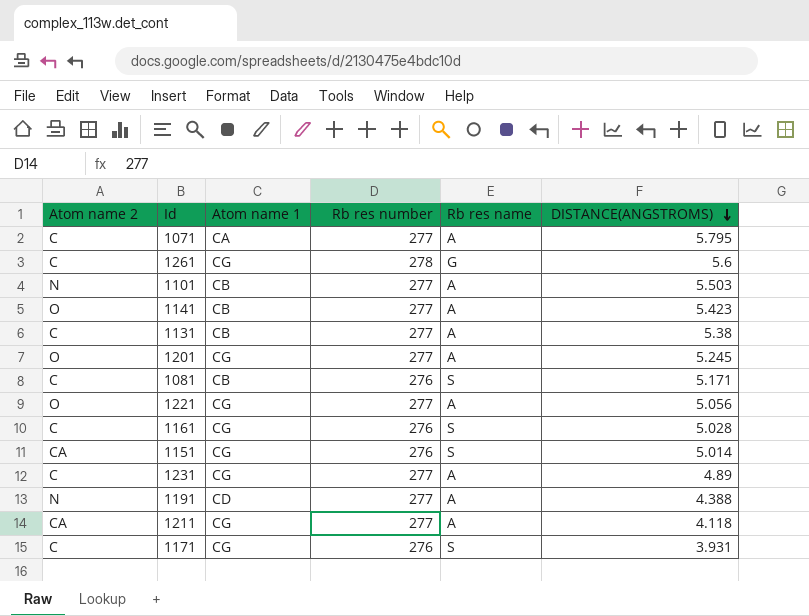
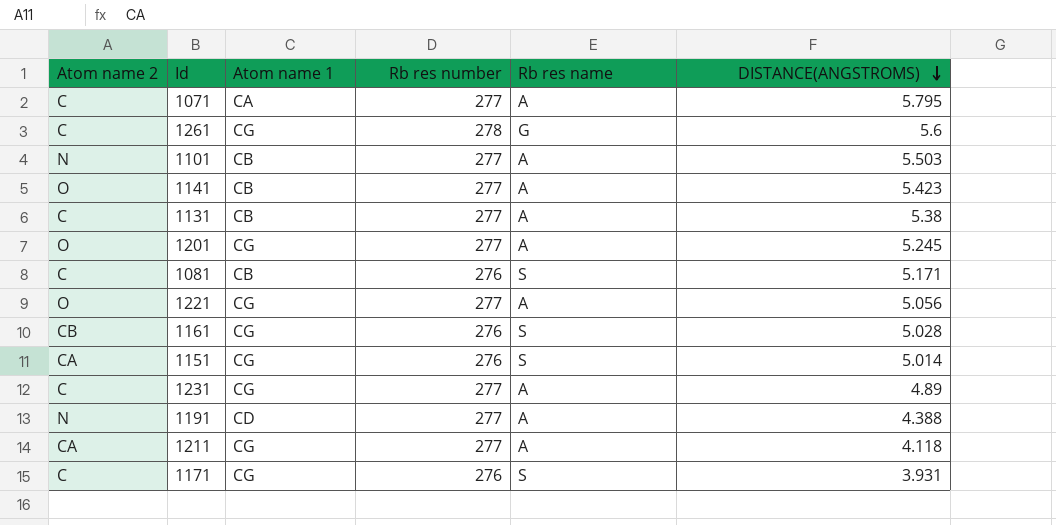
1161 | Atom name 2: C -> CB

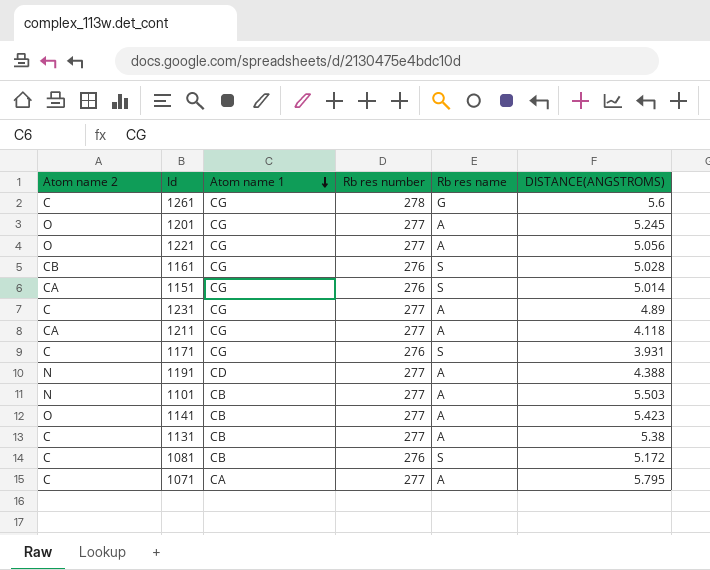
row order: DISTANCE(ANGSTROMS) descending -> Atom name 1 descending
1081 | DISTANCE(ANGSTROMS): 5.171 -> 5.172

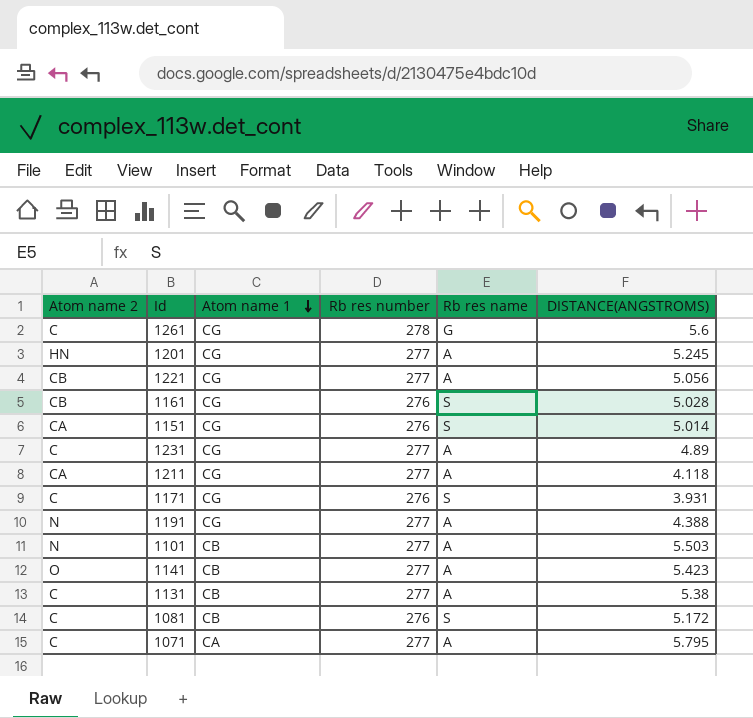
1201 | Atom name 2: O -> HN
1221 | Atom name 2: O -> CB
1191 | Atom name 1: CD -> CG

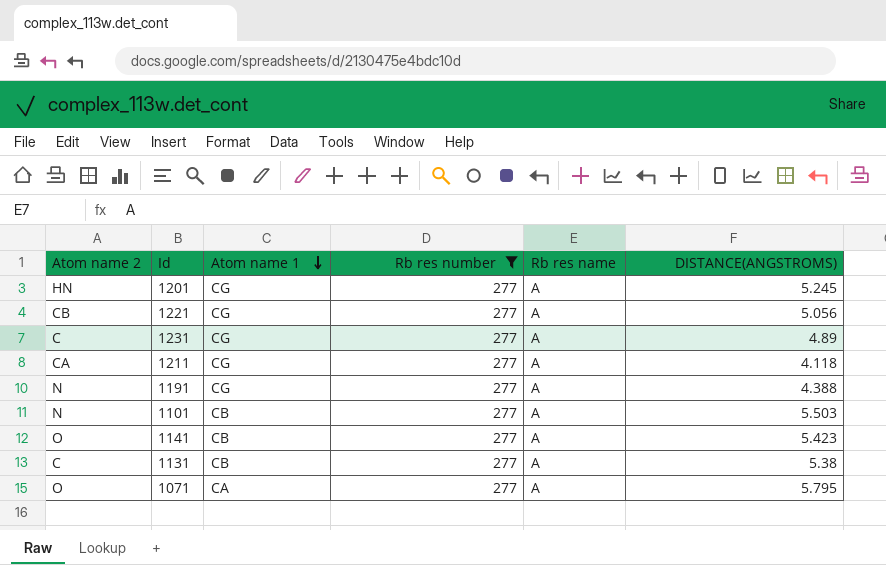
filter: none -> Rb res number = 277
1071 | Atom name 2: C -> O

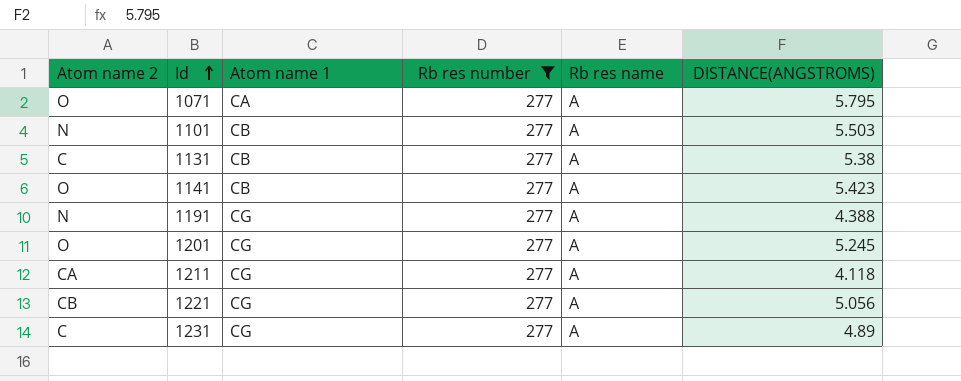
row order: Atom name 1 descending -> Id ascending
1201 | Atom name 2: HN -> O

